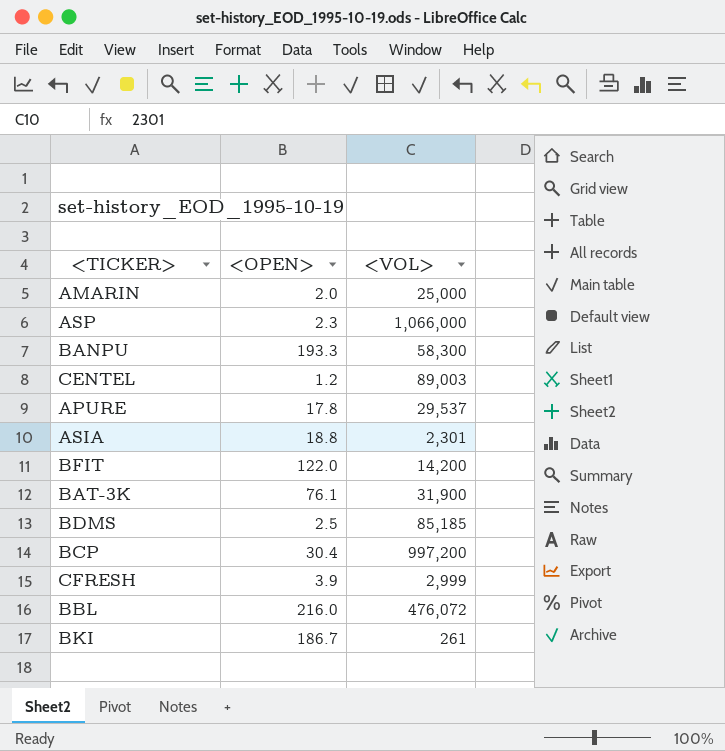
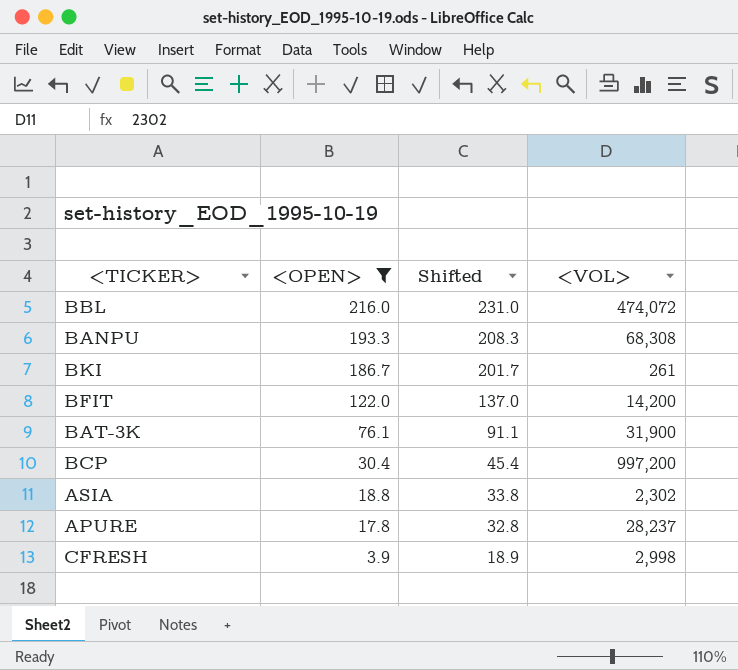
filter: none -> <OPEN> >= 3.9
row order: none -> <OPEN> descending
column Shifted | formula: none -> [<OPEN>] + 15
BBL | <VOL>: 476,072 -> 474,072
BANPU | <VOL>: 58,300 -> 68,308
ASIA | <VOL>: 2,301 -> 2,302
APURE | <VOL>: 29,537 -> 28,237
CFRESH | <VOL>: 2,999 -> 2,998

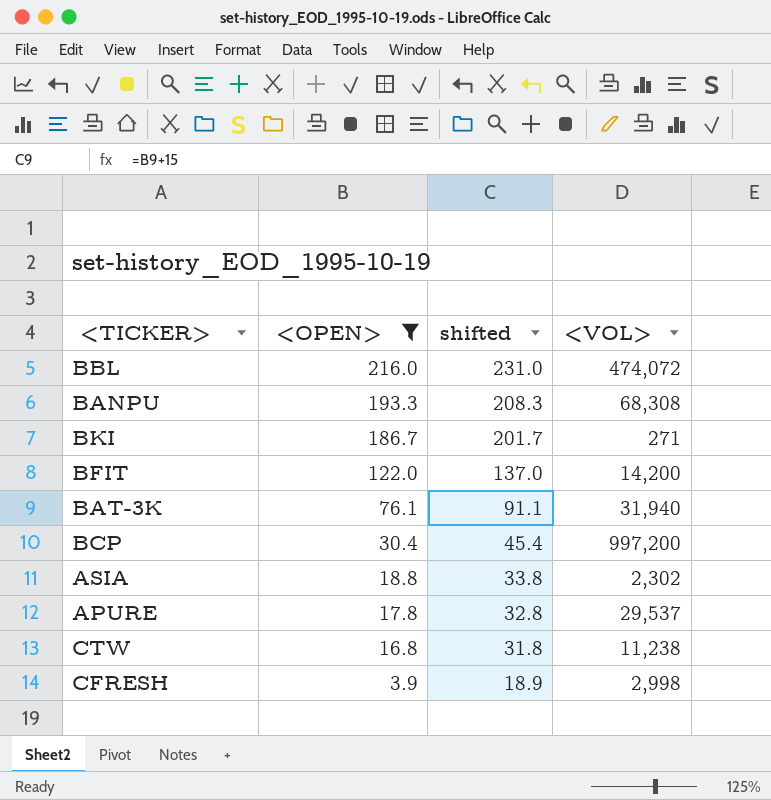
column name: Shifted -> shifted
BKI | <VOL>: 261 -> 271
BAT-3K | <VOL>: 31,900 -> 31,940
APURE | <VOL>: 28,237 -> 29,537
row CTW: none -> 16.8 | 31.8 | 11,238

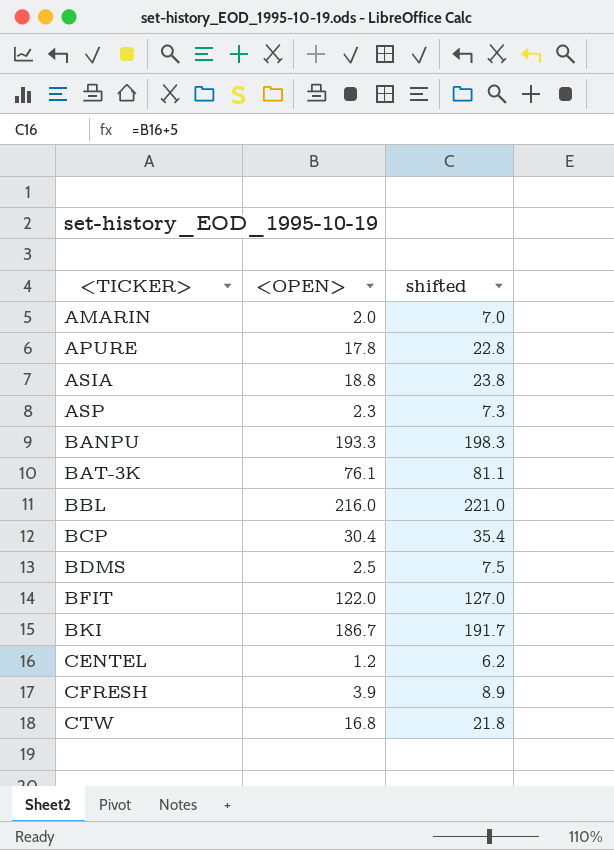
filter: <OPEN> >= 3.9 -> none
row order: <OPEN> descending -> <TICKER> ascending
column <VOL> | position: 4 -> none
column shifted | formula: [<OPEN>] + 15 -> [<OPEN>] + 5

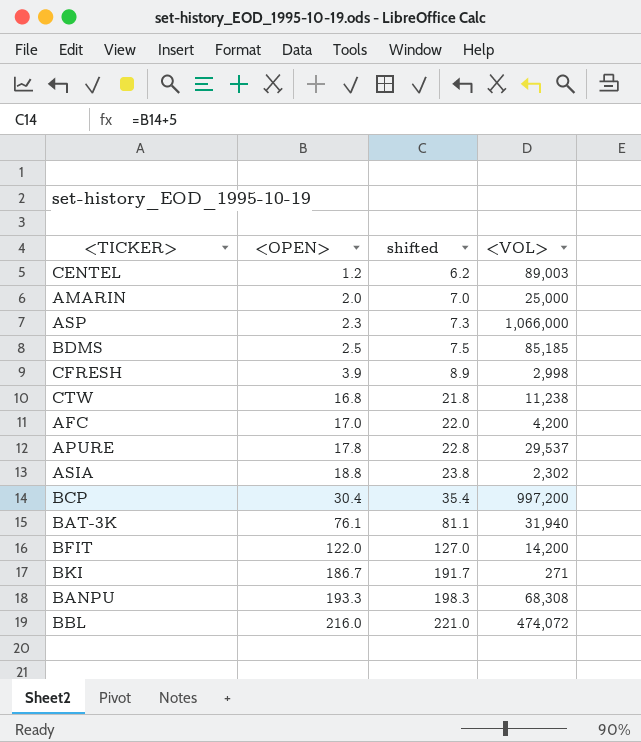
row order: <TICKER> ascending -> <OPEN> ascending
column <VOL> | position: none -> 4
row AFC: none -> 17.0 | 22.0 | 4,200

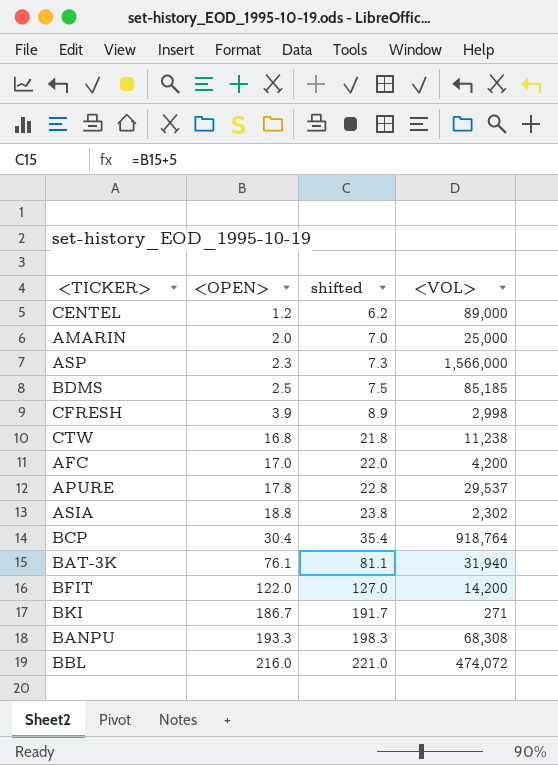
CENTEL | <VOL>: 89,003 -> 89,000
ASP | <VOL>: 1,066,000 -> 1,566,000
BCP | <VOL>: 997,200 -> 918,764

